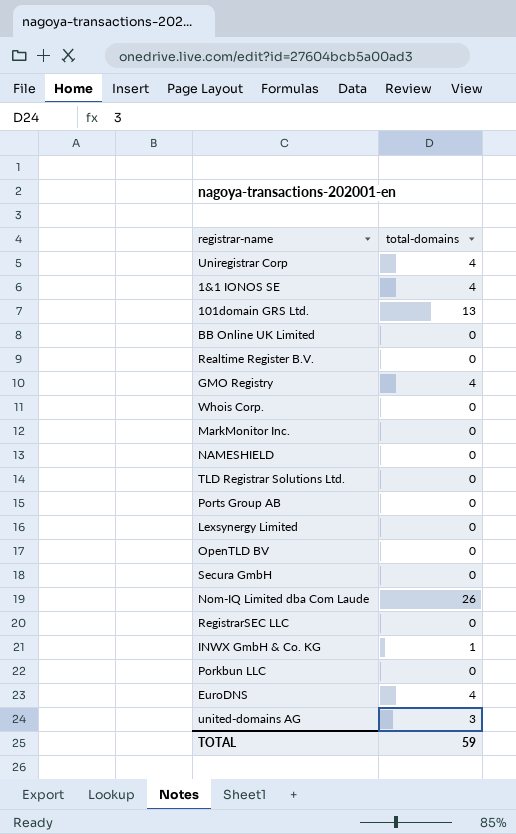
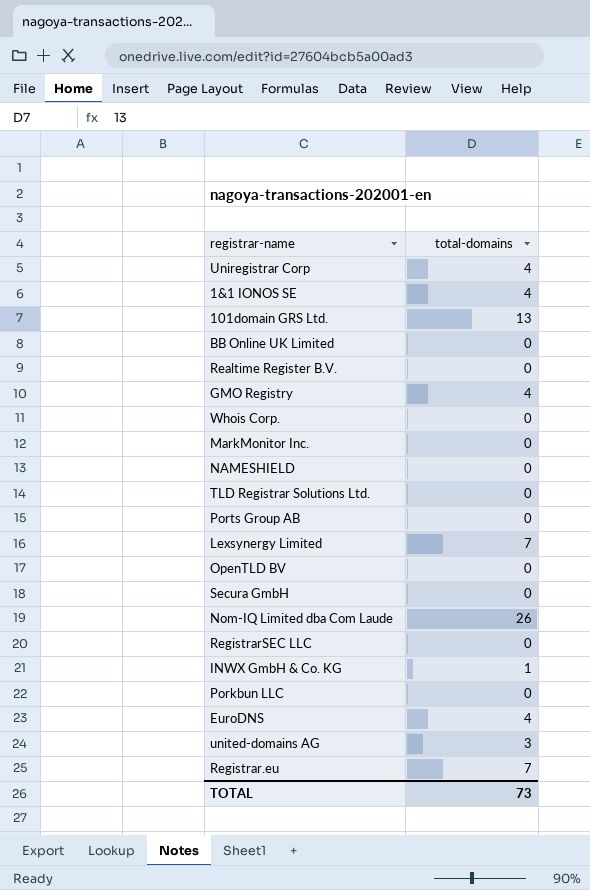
Lexsynergy Limited | total-domains: 0 -> 7
row Registrar.eu: none -> 7
TOTAL | total-domains: 59 -> 73

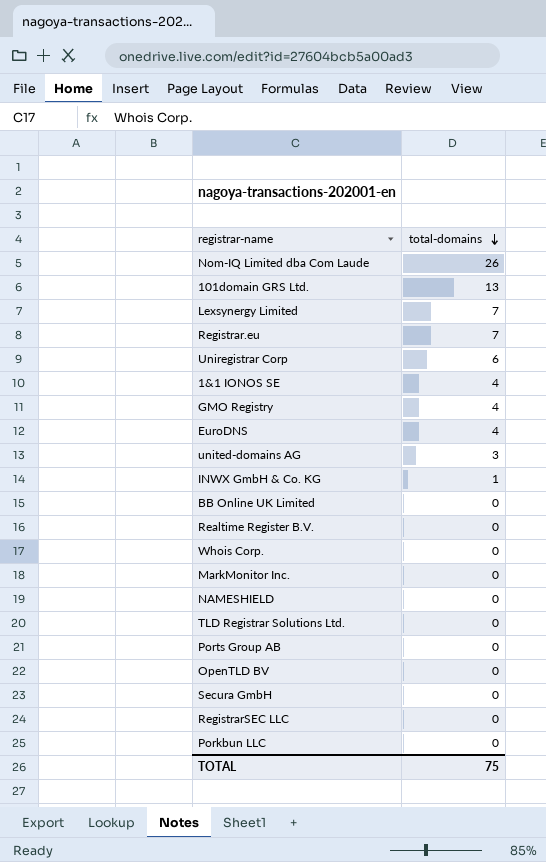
row order: none -> total-domains descending
Uniregistrar Corp | total-domains: 4 -> 6
TOTAL | total-domains: 73 -> 75

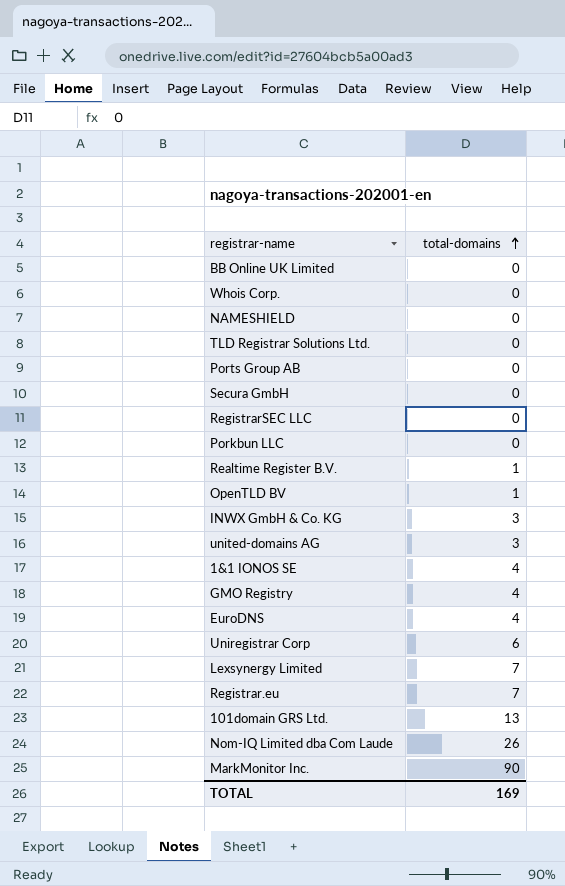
row order: total-domains descending -> total-domains ascending
Realtime Register B.V. | total-domains: 0 -> 1
OpenTLD BV | total-domains: 0 -> 1
INWX GmbH & Co. KG | total-domains: 1 -> 3
MarkMonitor Inc. | total-domains: 0 -> 90
TOTAL | total-domains: 75 -> 169

